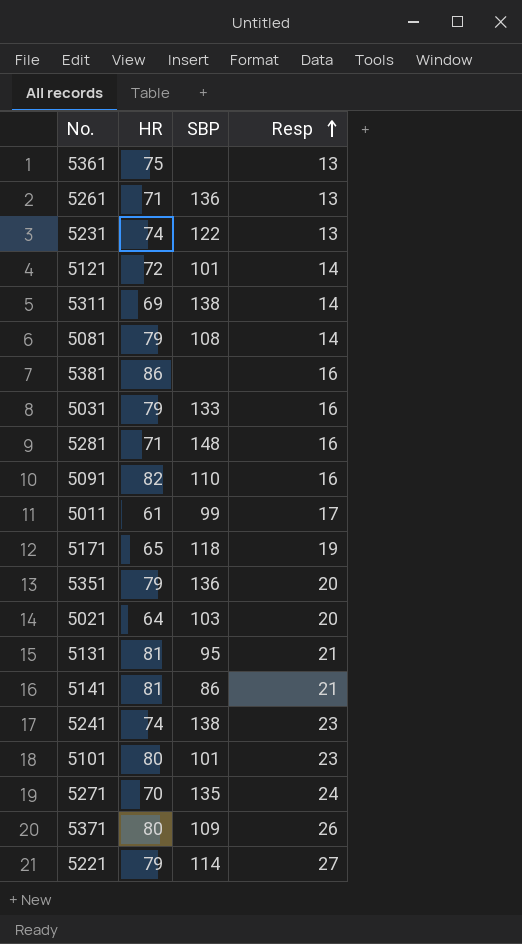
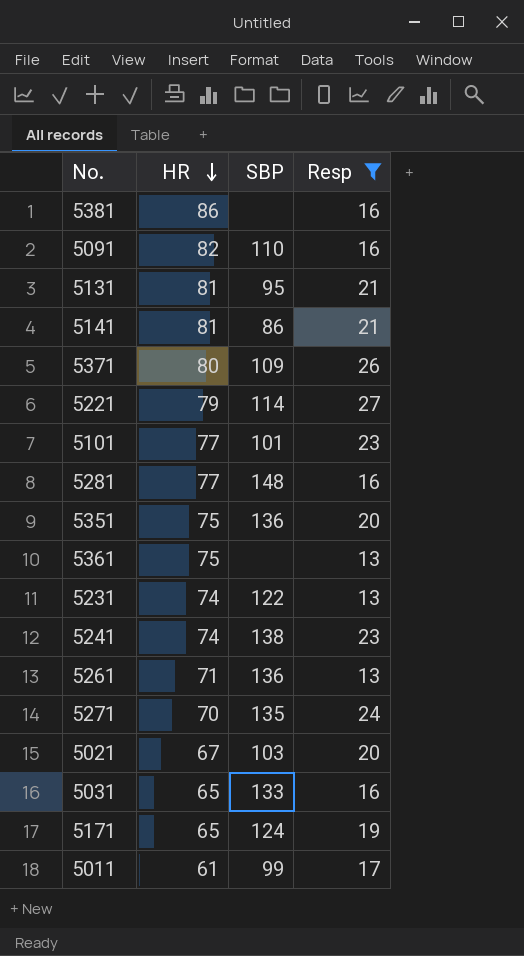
filter: none -> Resp != 14
row order: Resp ascending -> HR descending
5101 | HR: 80 -> 77
5281 | HR: 71 -> 77
5351 | HR: 79 -> 75
5021 | HR: 64 -> 67
5031 | HR: 79 -> 65
5171 | SBP: 118 -> 124

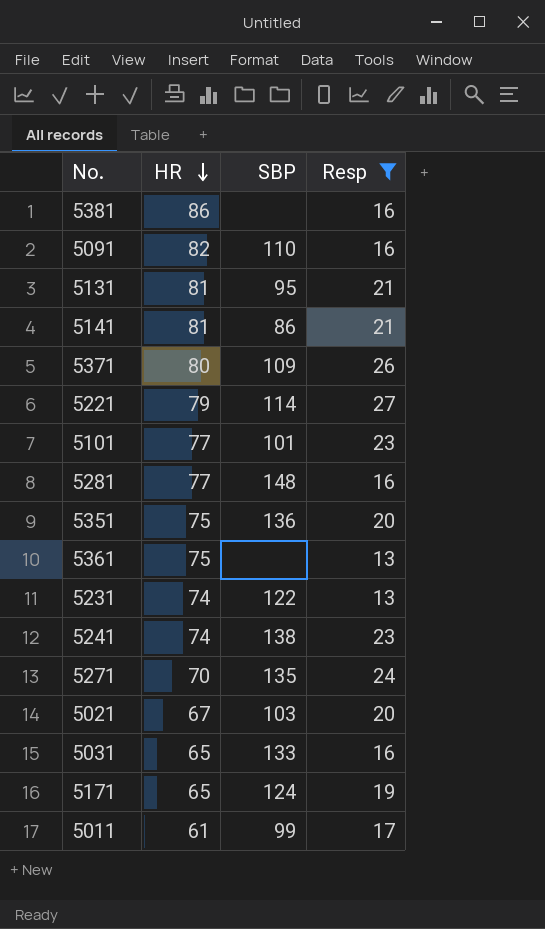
row 5261: 71 | 136 | 13 -> none

